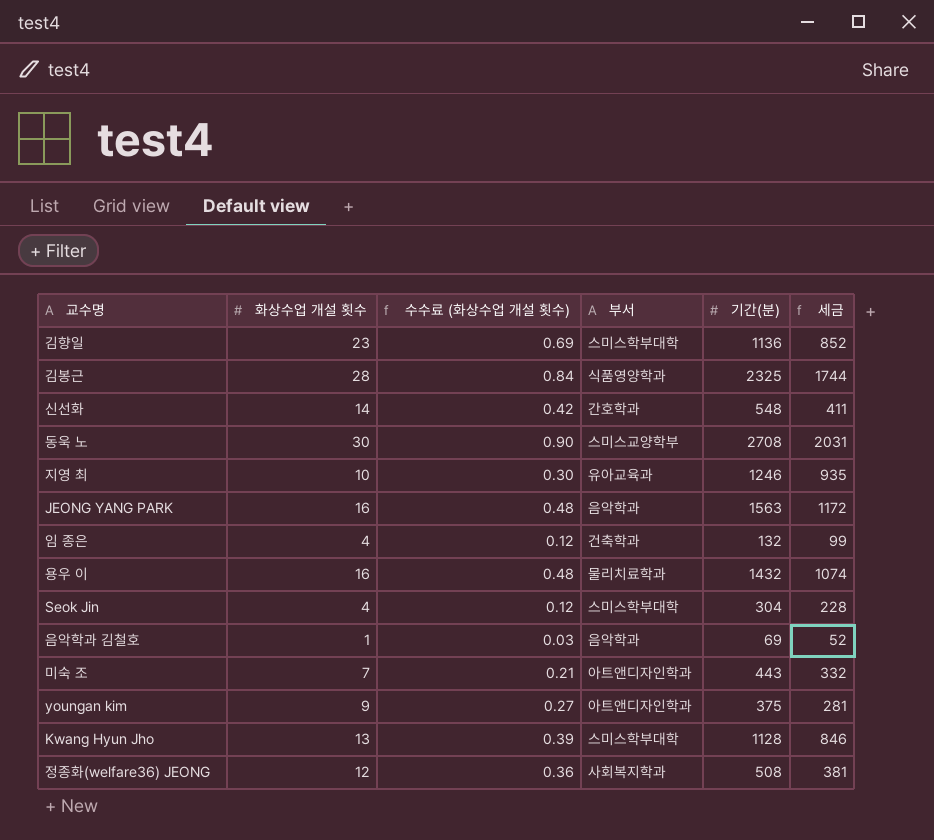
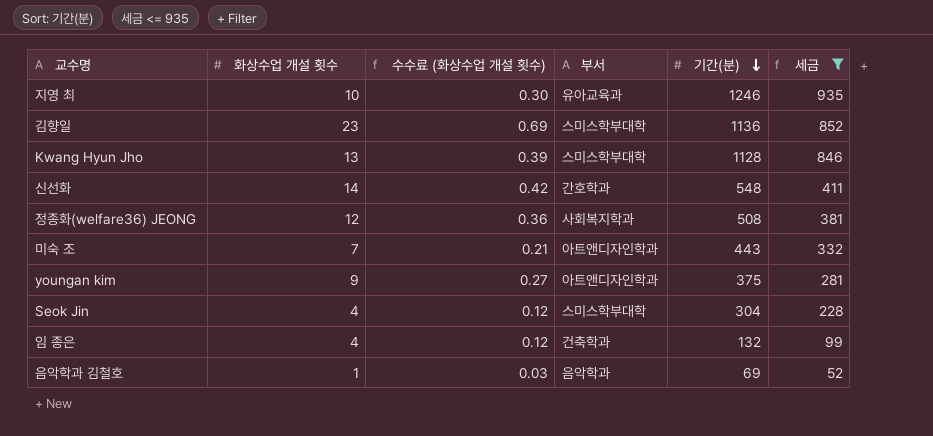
filter: none -> 세금 <= 935
row order: none -> 기간(분) descending

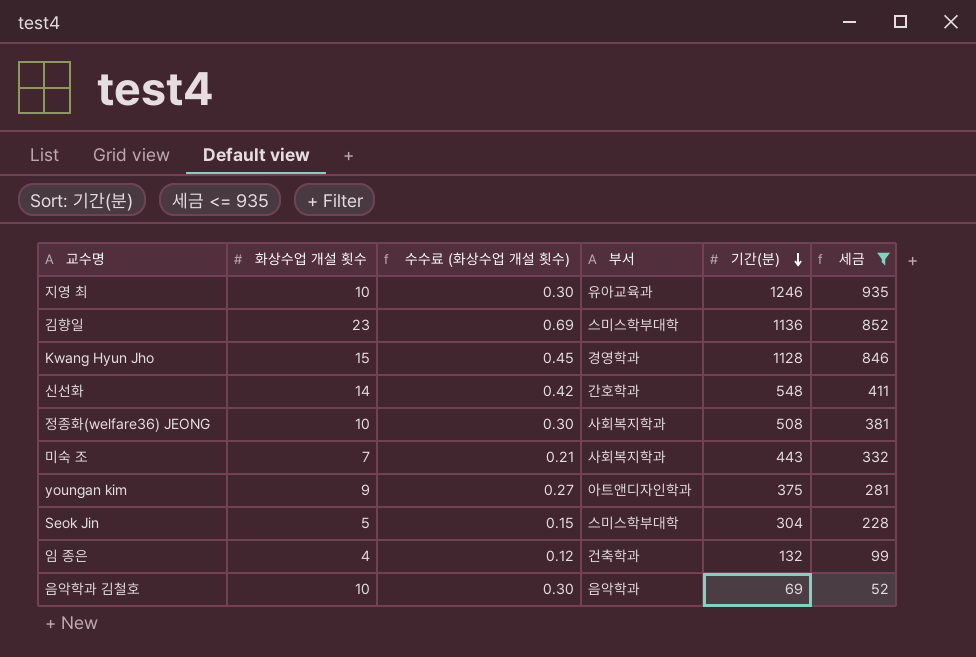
Kwang Hyun Jho | 화상수업 개설 횟수: 13 -> 15
Kwang Hyun Jho | 수수료 (화상수업 개설 횟수): 0.39 -> 0.45
Kwang Hyun Jho | 부서: 스미스학부대학 -> 경영학과
정종화(welfare36) JEONG | 화상수업 개설 횟수: 12 -> 10
정종화(welfare36) JEONG | 수수료 (화상수업 개설 횟수): 0.36 -> 0.30
미숙 조 | 부서: 아트앤디자인학과 -> 사회복지학과
Seok Jin | 화상수업 개설 횟수: 4 -> 5
Seok Jin | 수수료 (화상수업 개설 횟수): 0.12 -> 0.15
음악학과 김철호 | 화상수업 개설 횟수: 1 -> 10
음악학과 김철호 | 수수료 (화상수업 개설 횟수): 0.03 -> 0.30

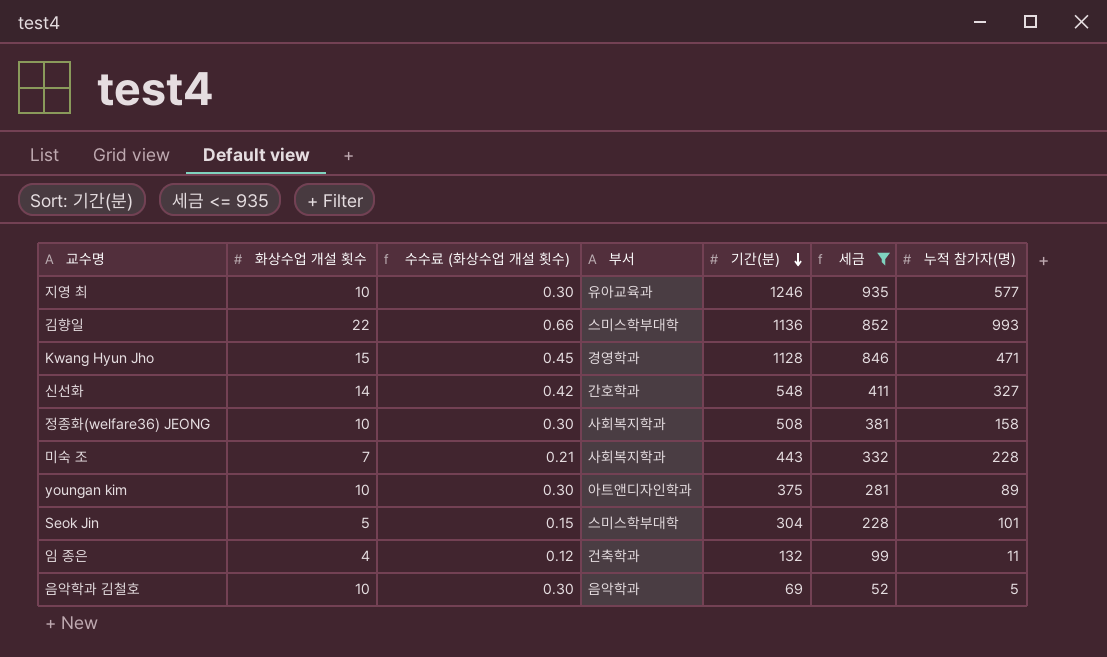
column 누적 참가자(명) | position: none -> 7
김향일 | 화상수업 개설 횟수: 23 -> 22
김향일 | 수수료 (화상수업 개설 횟수): 0.69 -> 0.66
youngan kim | 화상수업 개설 횟수: 9 -> 10
youngan kim | 수수료 (화상수업 개설 횟수): 0.27 -> 0.30

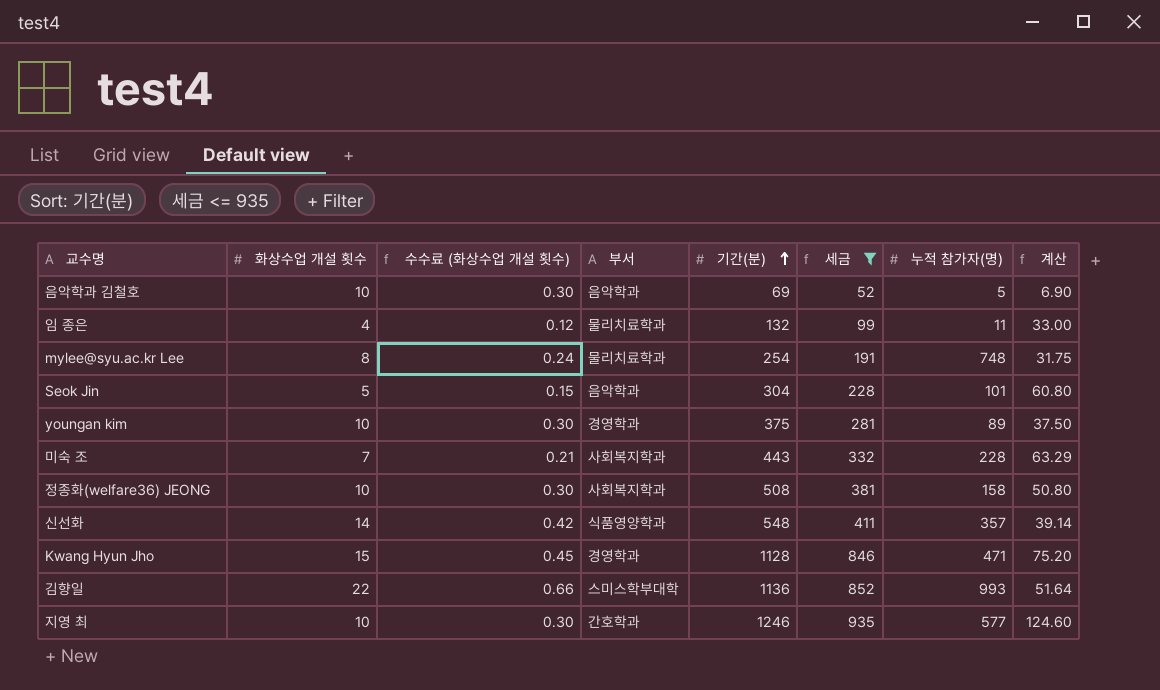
row order: 기간(분) descending -> 기간(분) ascending
column 계산 | formula: none -> [기간(분)] / [화상수업 개설 횟수]
임 종은 | 부서: 건축학과 -> 물리치료학과
row mylee@syu.ac.kr Lee: none -> 8 | 0.24 | 물리치료학과 | 254 | 191 | 748 | 31.75
Seok Jin | 부서: 스미스학부대학 -> 음악학과
youngan kim | 부서: 아트앤디자인학과 -> 경영학과
신선화 | 부서: 간호학과 -> 식품영양학과
신선화 | 누적 참가자(명): 327 -> 357
지영 최 | 부서: 유아교육과 -> 간호학과

